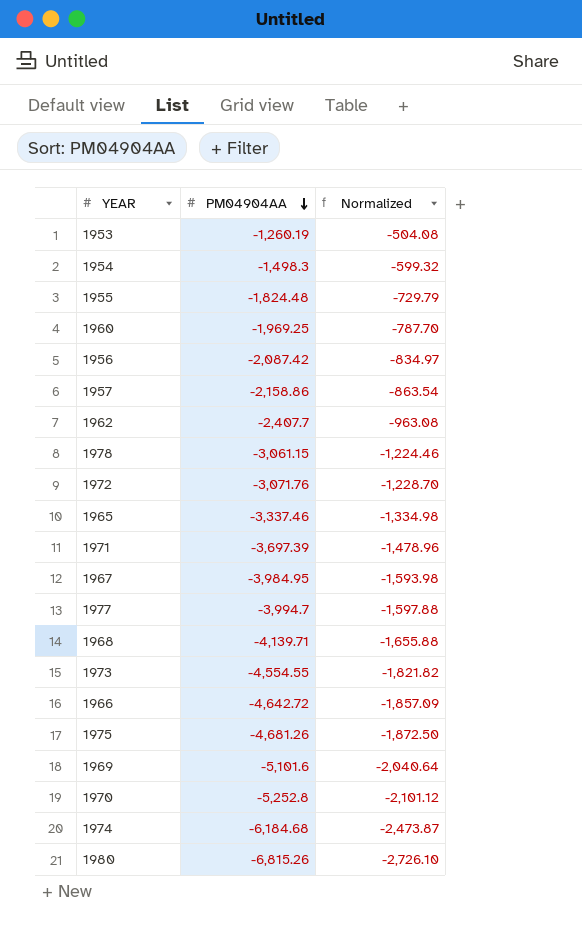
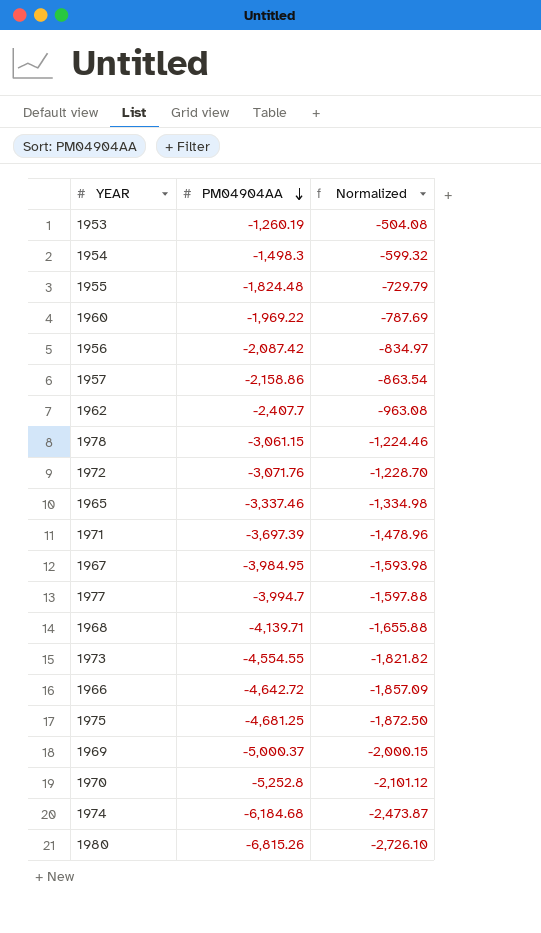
1960 | PM04904AA: -1,969.25 -> -1,969.22
1960 | Normalized: -787.70 -> -787.69
1975 | PM04904AA: -4,681.26 -> -4,681.25
1969 | PM04904AA: -5,101.6 -> -5,000.37
1969 | Normalized: -2,040.64 -> -2,000.15

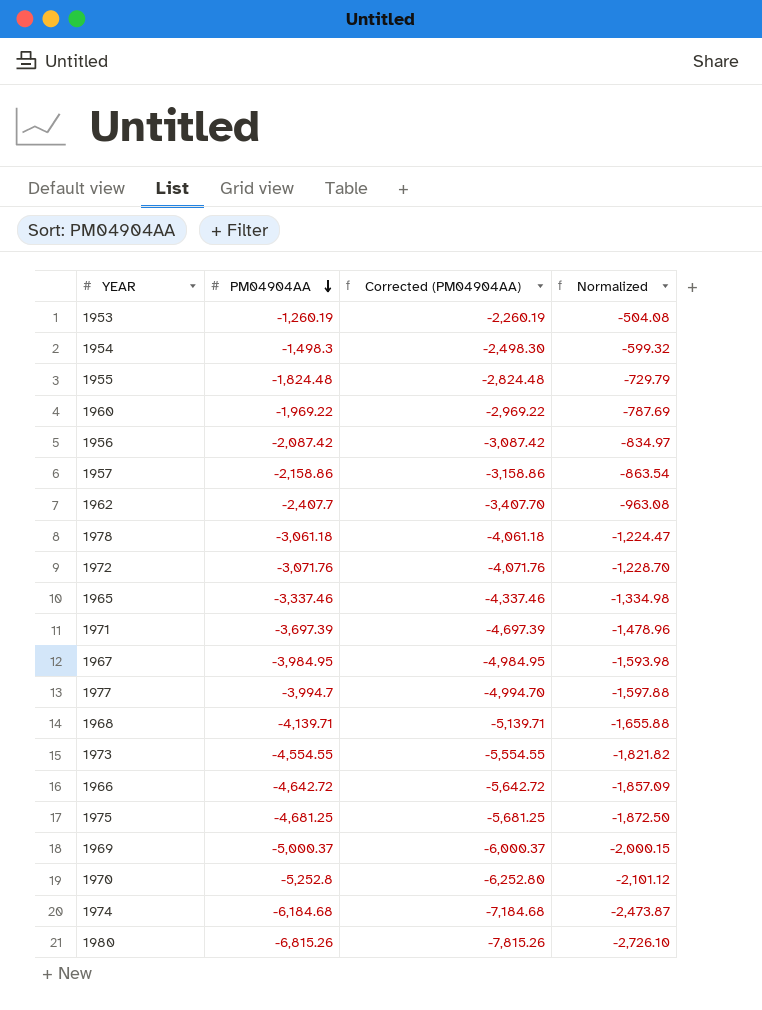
column Corrected (PM04904AA) | formula: none -> [PM04904AA] - 1000
1978 | PM04904AA: -3,061.15 -> -3,061.18
1978 | Normalized: -1,224.46 -> -1,224.47

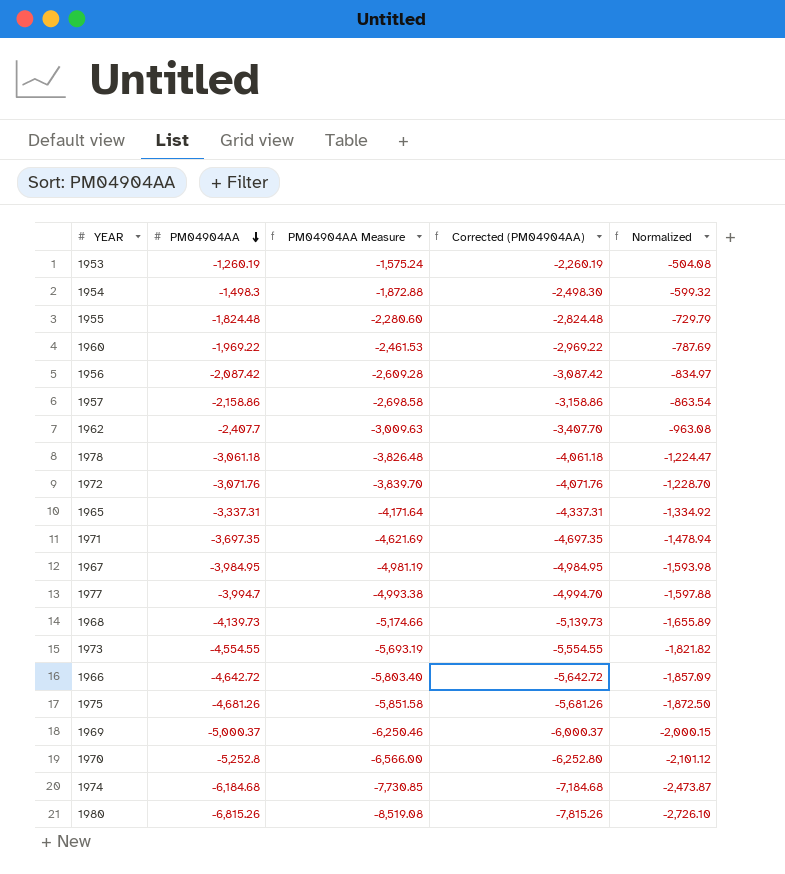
column PM04904AA Measure | formula: none -> [PM04904AA] * 1.25
1965 | PM04904AA: -3,337.46 -> -3,337.31
1965 | Corrected (PM04904AA): -4,337.46 -> -4,337.31
1965 | Normalized: -1,334.98 -> -1,334.92
1971 | PM04904AA: -3,697.39 -> -3,697.35
1971 | Corrected (PM04904AA): -4,697.39 -> -4,697.35
1971 | Normalized: -1,478.96 -> -1,478.94
1968 | PM04904AA: -4,139.71 -> -4,139.73
1968 | Corrected (PM04904AA): -5,139.71 -> -5,139.73
1968 | Normalized: -1,655.88 -> -1,655.89
1975 | PM04904AA: -4,681.25 -> -4,681.26
1975 | Corrected (PM04904AA): -5,681.25 -> -5,681.26

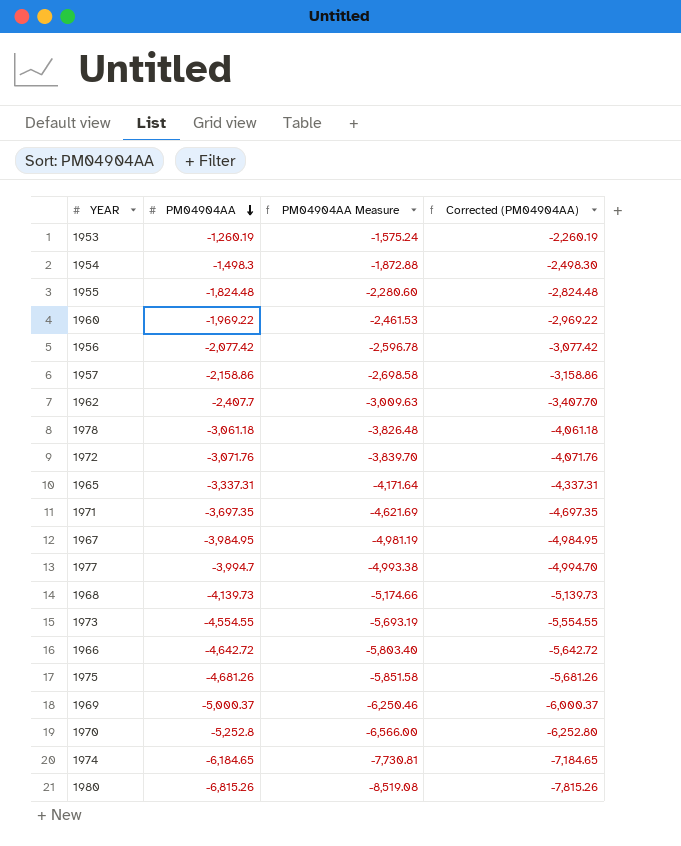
column Normalized | formula: [PM04904AA] * 0.4 -> none
1956 | PM04904AA: -2,087.42 -> -2,077.42
1956 | PM04904AA Measure: -2,609.28 -> -2,596.78
1956 | Corrected (PM04904AA): -3,087.42 -> -3,077.42
1974 | PM04904AA: -6,184.68 -> -6,184.65
1974 | PM04904AA Measure: -7,730.85 -> -7,730.81
1974 | Corrected (PM04904AA): -7,184.68 -> -7,184.65

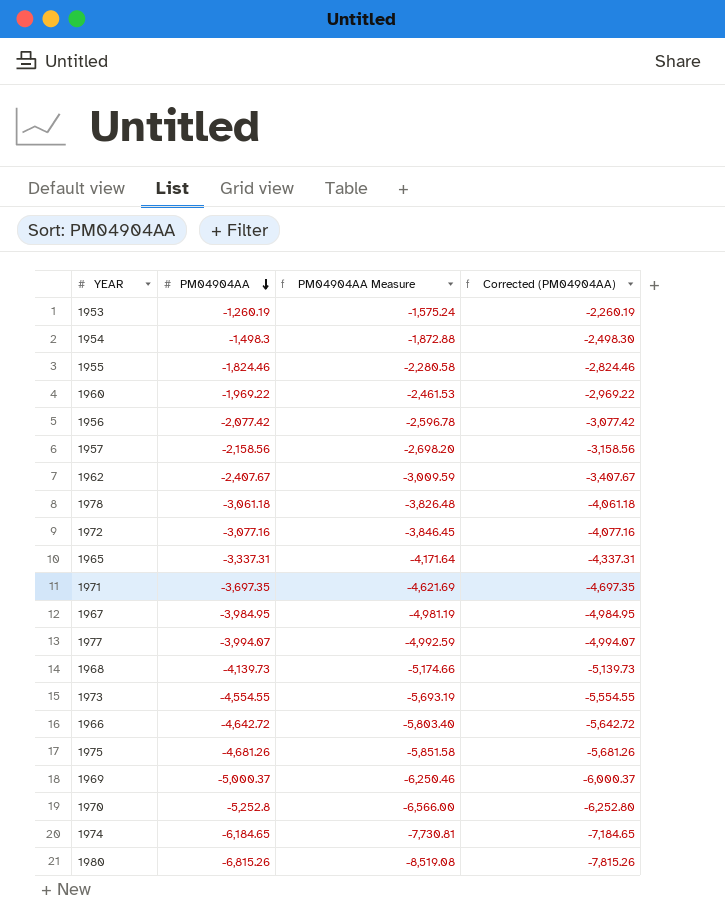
1955 | PM04904AA: -1,824.48 -> -1,824.46
1955 | PM04904AA Measure: -2,280.60 -> -2,280.58
1955 | Corrected (PM04904AA): -2,824.48 -> -2,824.46
1957 | PM04904AA: -2,158.86 -> -2,158.56
1957 | PM04904AA Measure: -2,698.58 -> -2,698.20
1957 | Corrected (PM04904AA): -3,158.86 -> -3,158.56
1962 | PM04904AA: -2,407.7 -> -2,407.67
1962 | PM04904AA Measure: -3,009.63 -> -3,009.59
1962 | Corrected (PM04904AA): -3,407.70 -> -3,407.67
1972 | PM04904AA: -3,071.76 -> -3,077.16
1972 | PM04904AA Measure: -3,839.70 -> -3,846.45
1972 | Corrected (PM04904AA): -4,071.76 -> -4,077.16
1977 | PM04904AA: -3,994.7 -> -3,994.07
1977 | PM04904AA Measure: -4,993.38 -> -4,992.59
1977 | Corrected (PM04904AA): -4,994.70 -> -4,994.07

